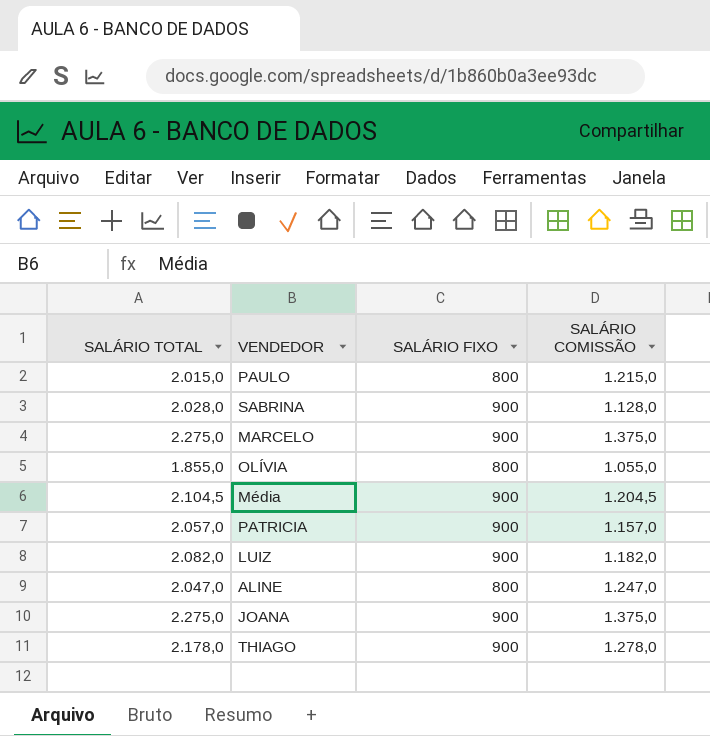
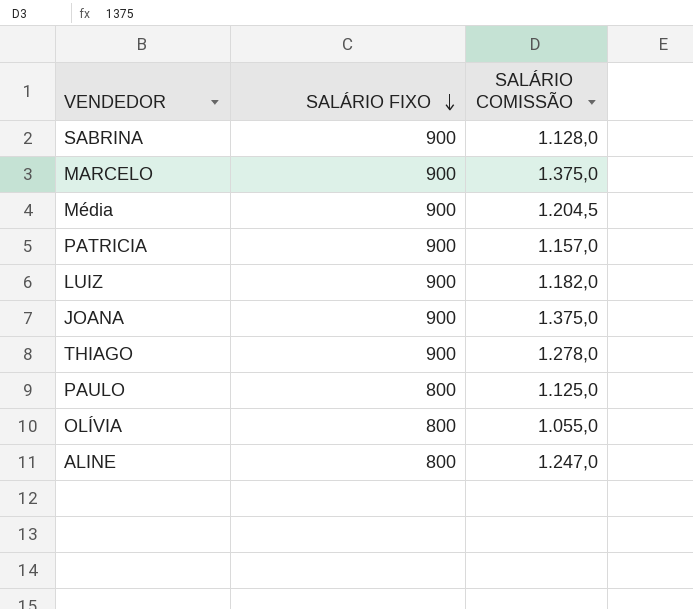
row order: none -> SALÁRIO FIXO descending
column SALÁRIO TOTAL | formula: [SALÁRIO FIXO] + [SALÁRIO COMISSÃO] -> none
PAULO | SALÁRIO COMISSÃO: 1.215,0 -> 1.125,0

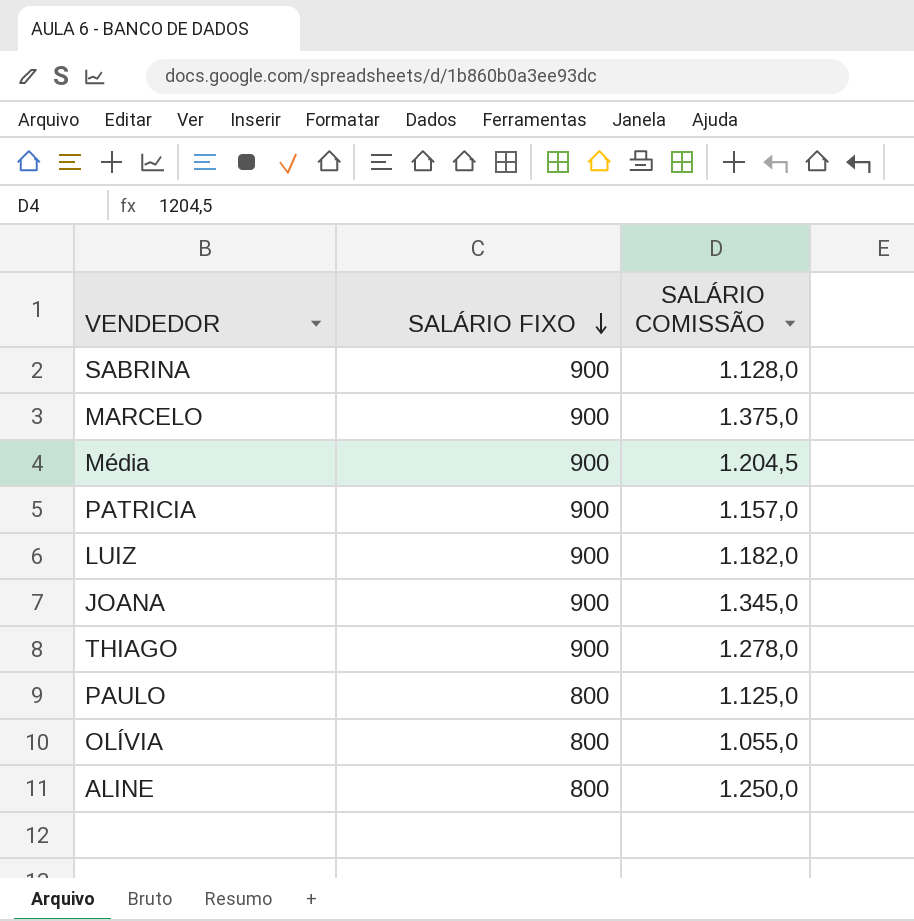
JOANA | SALÁRIO COMISSÃO: 1.375,0 -> 1.345,0
ALINE | SALÁRIO COMISSÃO: 1.247,0 -> 1.250,0

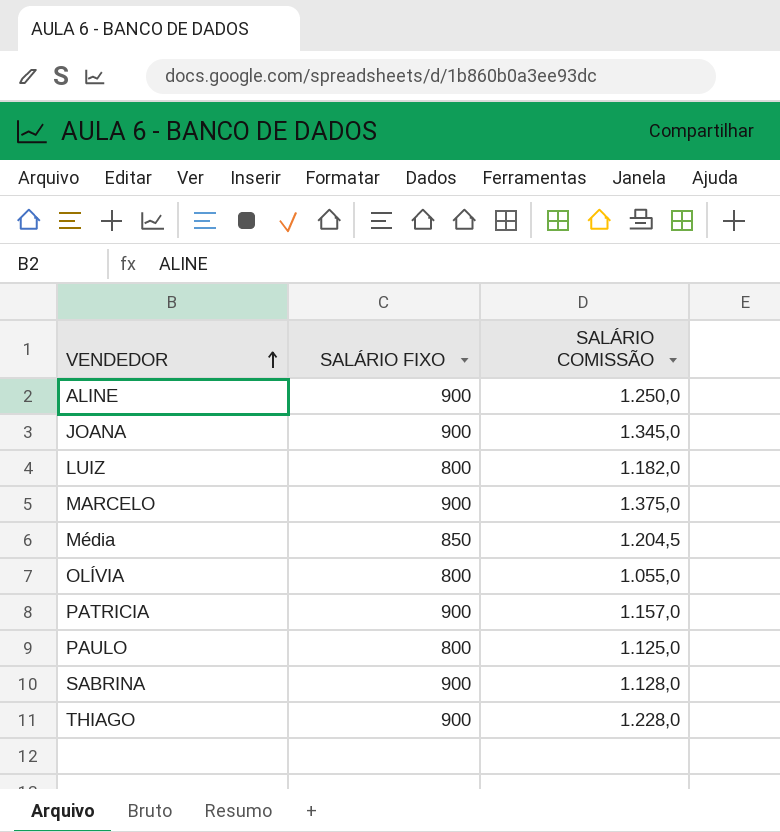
row order: SALÁRIO FIXO descending -> VENDEDOR ascending
ALINE | SALÁRIO FIXO: 800 -> 900
LUIZ | SALÁRIO FIXO: 900 -> 800
Média | SALÁRIO FIXO: 900 -> 850
THIAGO | SALÁRIO COMISSÃO: 1.278,0 -> 1.228,0

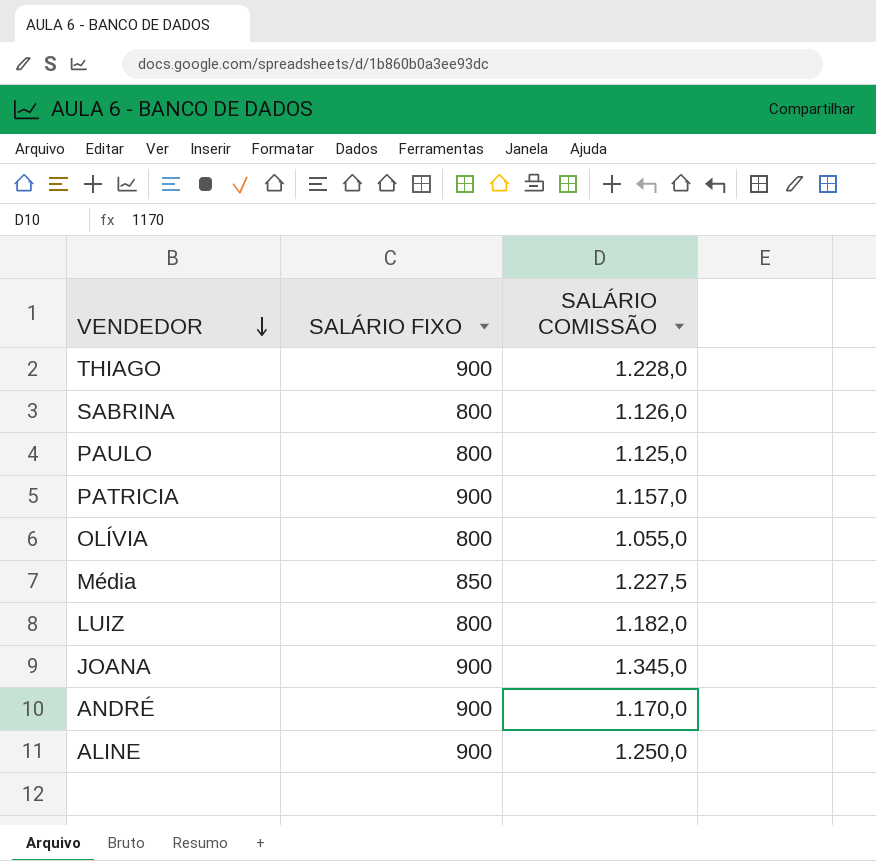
row order: VENDEDOR ascending -> VENDEDOR descending
row MARCELO: 900 | 1.375,0 -> none
SABRINA | SALÁRIO FIXO: 900 -> 800
SABRINA | SALÁRIO COMISSÃO: 1.128,0 -> 1.126,0
Média | SALÁRIO COMISSÃO: 1.204,5 -> 1.227,5
row ANDRÉ: none -> 900 | 1.170,0

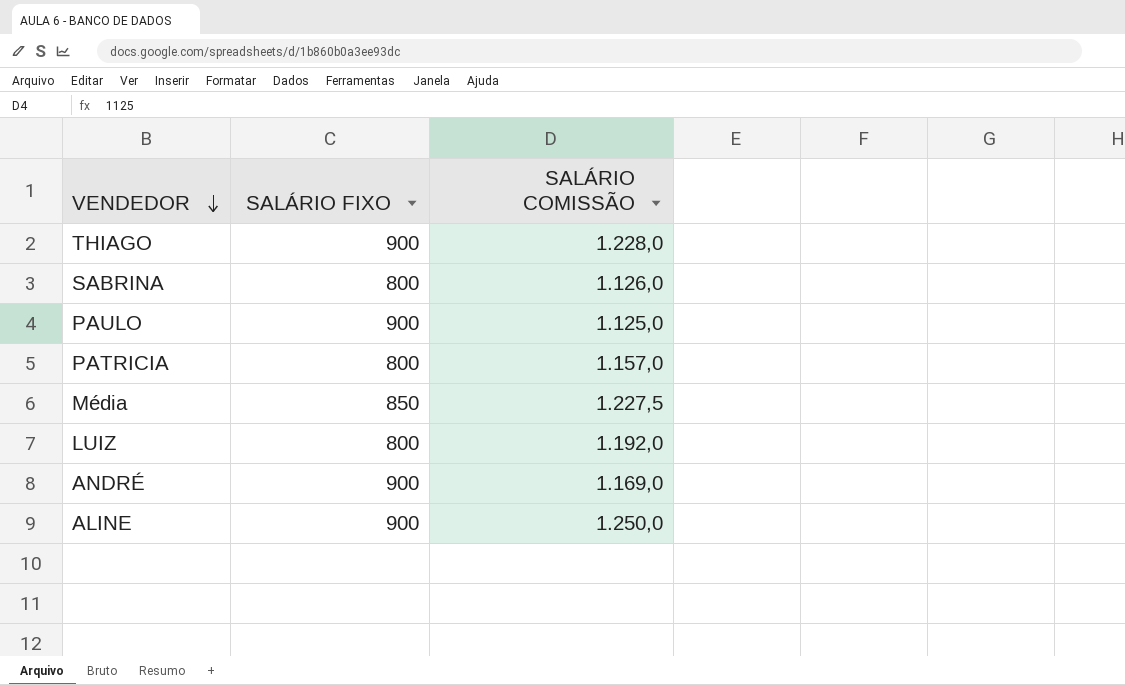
row OLÍVIA: 800 | 1.055,0 -> none
row JOANA: 900 | 1.345,0 -> none
PAULO | SALÁRIO FIXO: 800 -> 900
PATRICIA | SALÁRIO FIXO: 900 -> 800
LUIZ | SALÁRIO COMISSÃO: 1.182,0 -> 1.192,0
ANDRÉ | SALÁRIO COMISSÃO: 1.170,0 -> 1.169,0

